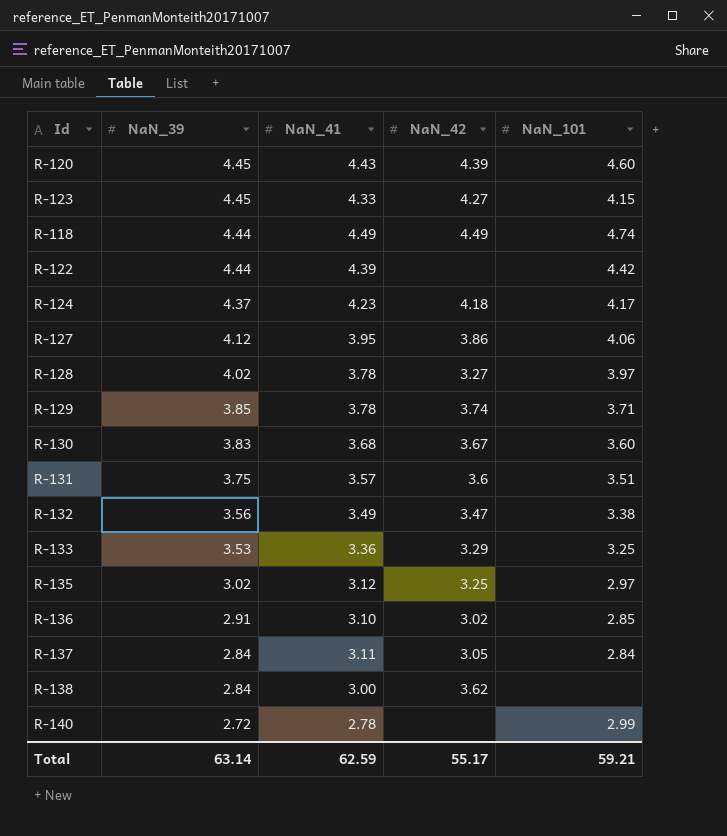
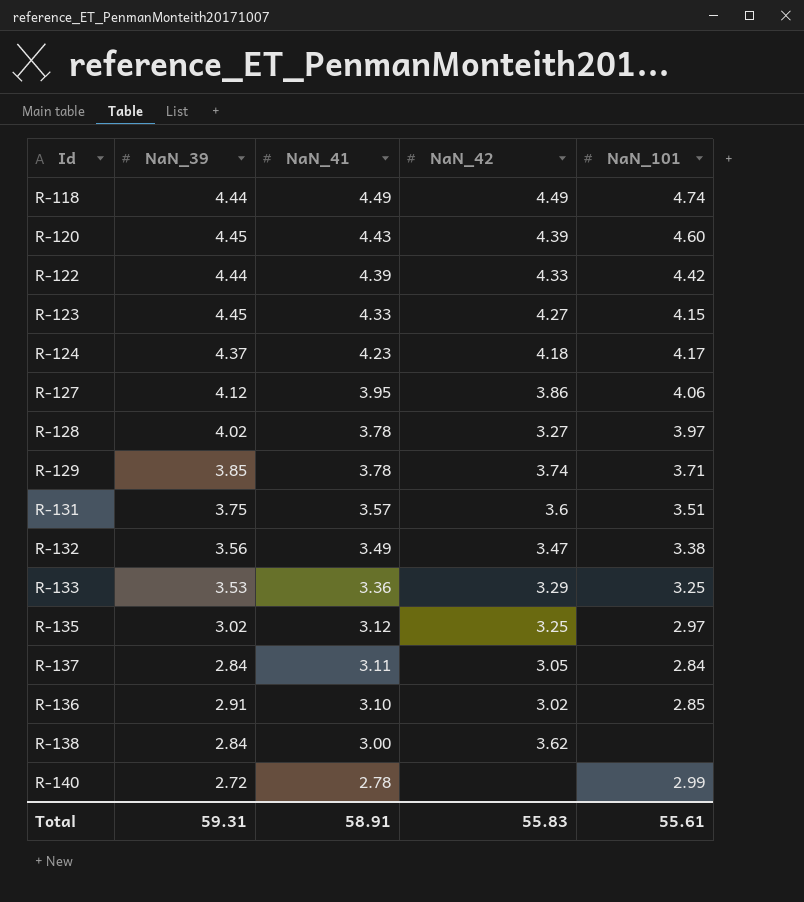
row order: NaN_39 descending -> NaN_41 descending
row R-130: 3.83 | 3.68 | 3.67 | 3.60 -> none
R-122 | NaN_42: none -> 4.33
Total | NaN_39: 63.14 -> 59.31
Total | NaN_41: 62.59 -> 58.91
Total | NaN_42: 55.17 -> 55.83
Total | NaN_101: 59.21 -> 55.61

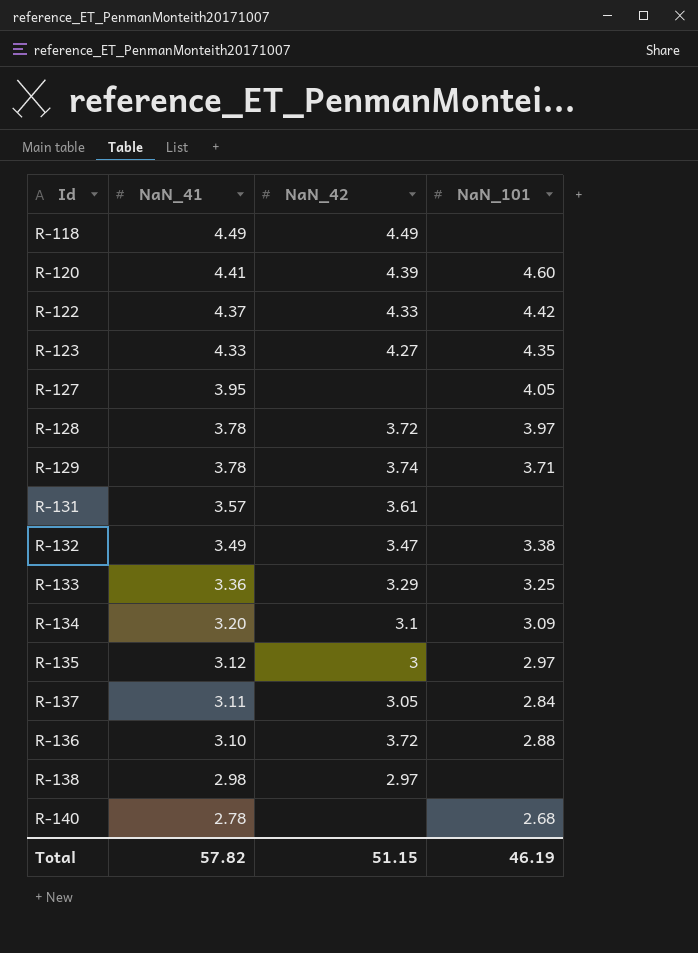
column NaN_39 | position: 2 -> none
row R-124: 4.37 | 4.23 | 4.18 | 4.17 -> none
R-118 | NaN_101: 4.74 -> none
R-120 | NaN_41: 4.43 -> 4.41
R-122 | NaN_41: 4.39 -> 4.37
R-123 | NaN_101: 4.15 -> 4.35
R-127 | NaN_42: 3.86 -> none
R-127 | NaN_101: 4.06 -> 4.05
R-128 | NaN_42: 3.27 -> 3.72
R-131 | NaN_42: 3.6 -> 3.61
R-131 | NaN_101: 3.51 -> none
row R-134: none -> 3.20 | 3.1 | 3.09
R-135 | NaN_42: 3.25 -> 3
R-136 | NaN_42: 3.02 -> 3.72
R-136 | NaN_101: 2.85 -> 2.88
R-138 | NaN_41: 3.00 -> 2.98
R-138 | NaN_42: 3.62 -> 2.97
R-140 | NaN_101: 2.99 -> 2.68
Total | NaN_41: 58.91 -> 57.82
Total | NaN_42: 55.83 -> 51.15
Total | NaN_101: 55.61 -> 46.19

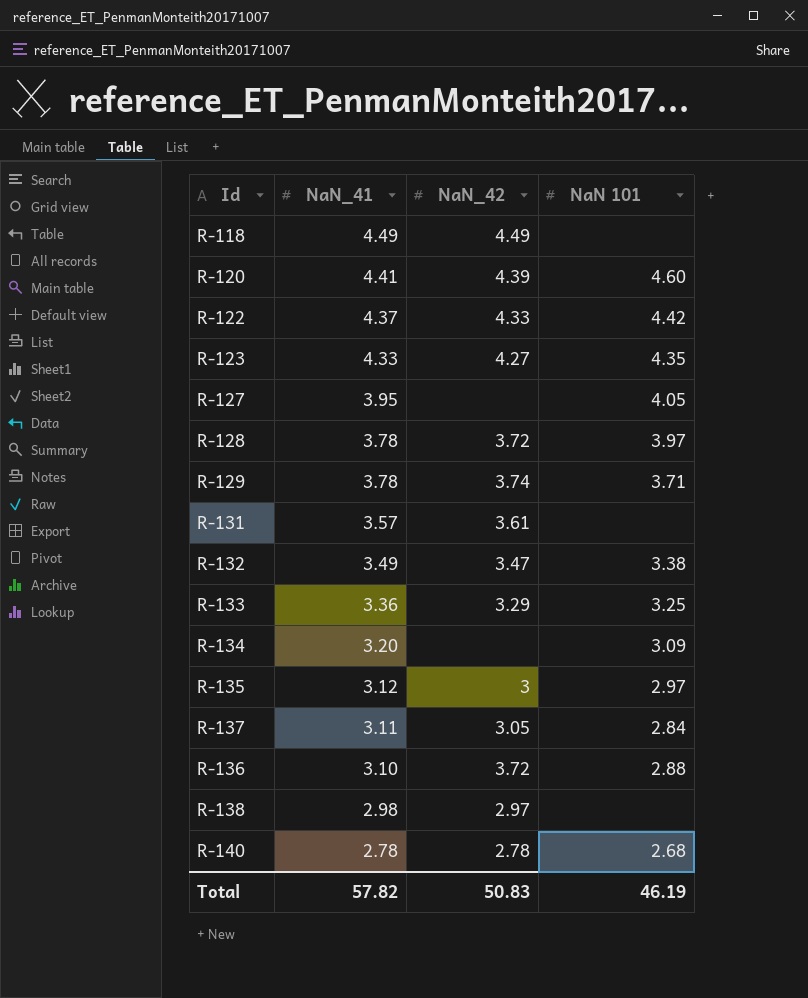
column name: NaN_101 -> NaN 101
R-134 | NaN_42: 3.1 -> none
R-140 | NaN_42: none -> 2.78
Total | NaN_42: 51.15 -> 50.83

